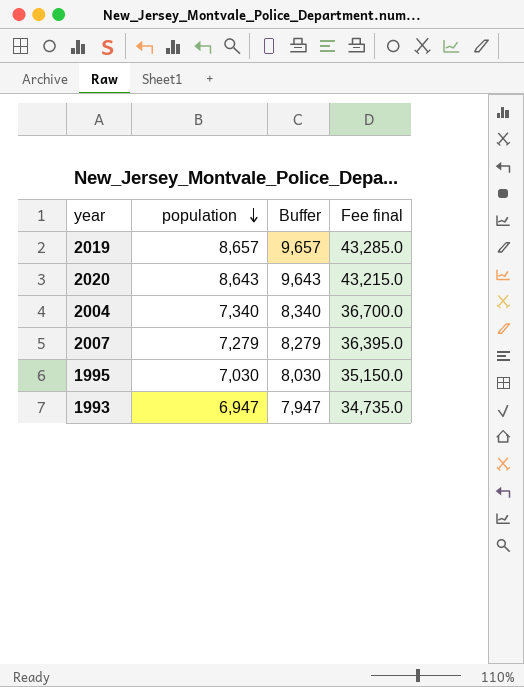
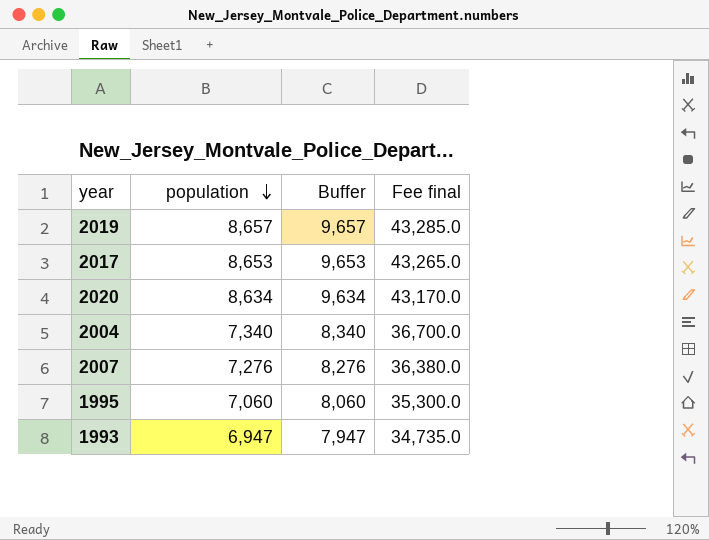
row 2017: none -> 8,653 | 9,653 | 43,265.0
2020 | population: 8,643 -> 8,634
2020 | Buffer: 9,643 -> 9,634
2020 | Fee final: 43,215.0 -> 43,170.0
2007 | population: 7,279 -> 7,276
2007 | Buffer: 8,279 -> 8,276
2007 | Fee final: 36,395.0 -> 36,380.0
1995 | population: 7,030 -> 7,060
1995 | Buffer: 8,030 -> 8,060
1995 | Fee final: 35,150.0 -> 35,300.0

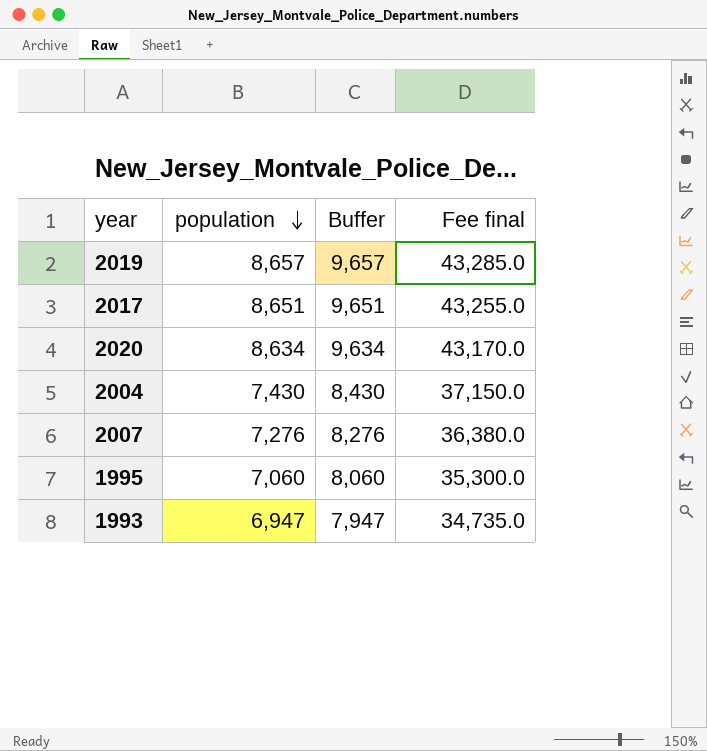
2017 | population: 8,653 -> 8,651
2017 | Buffer: 9,653 -> 9,651
2017 | Fee final: 43,265.0 -> 43,255.0
2004 | population: 7,340 -> 7,430
2004 | Buffer: 8,340 -> 8,430
2004 | Fee final: 36,700.0 -> 37,150.0

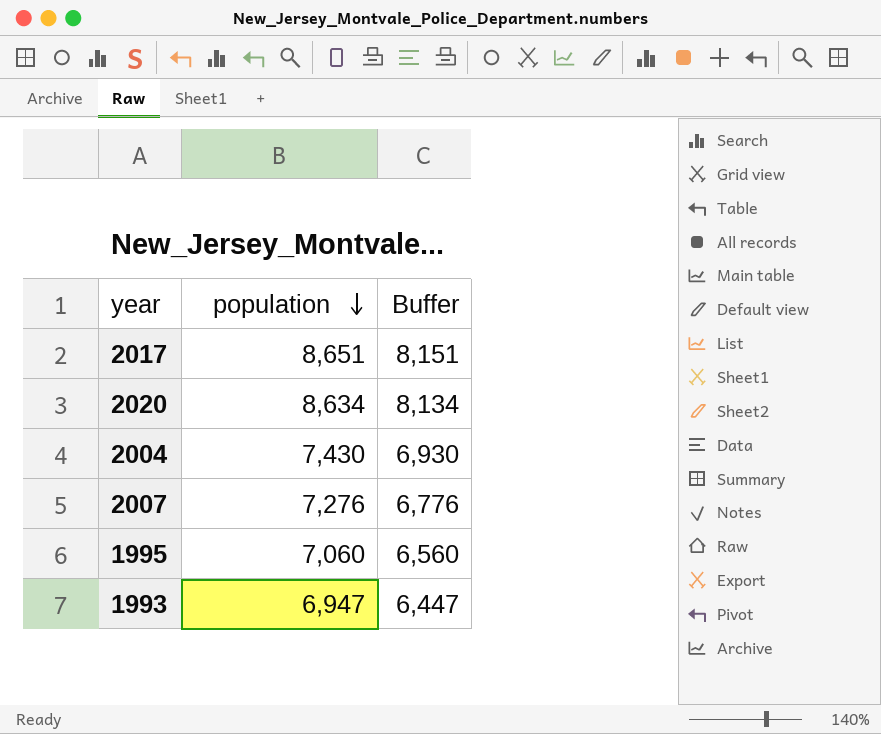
column Fee final | formula: [population] * 5 -> none
column Buffer | formula: [population] + 1000 -> [population] - 500
row 2019: 8,657 | 9,657 | 43,285.0 -> none

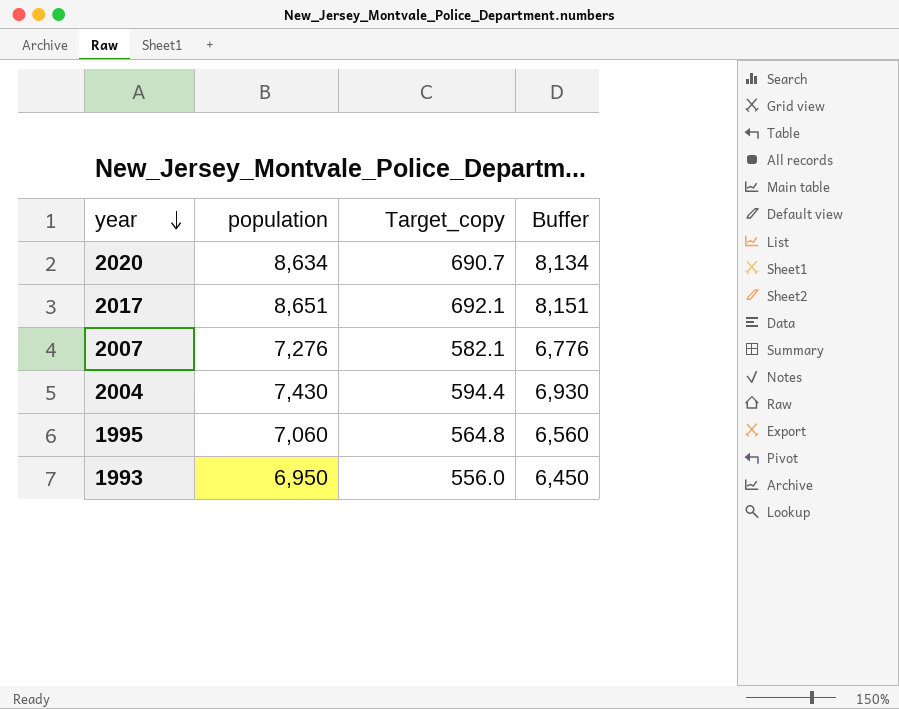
row order: population descending -> year descending
column Target_copy | formula: none -> [population] * 0.08
1993 | population: 6,947 -> 6,950
1993 | Buffer: 6,447 -> 6,450

